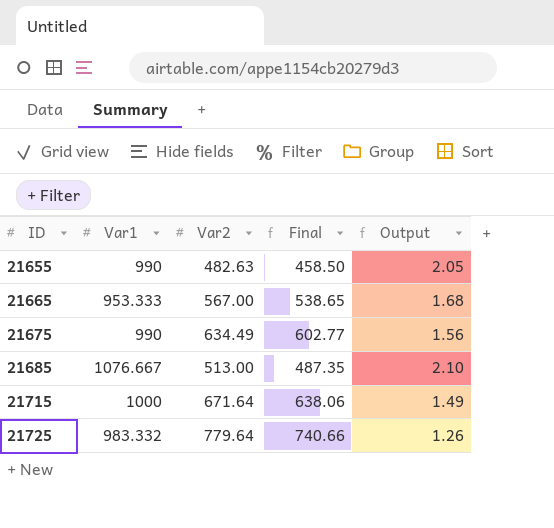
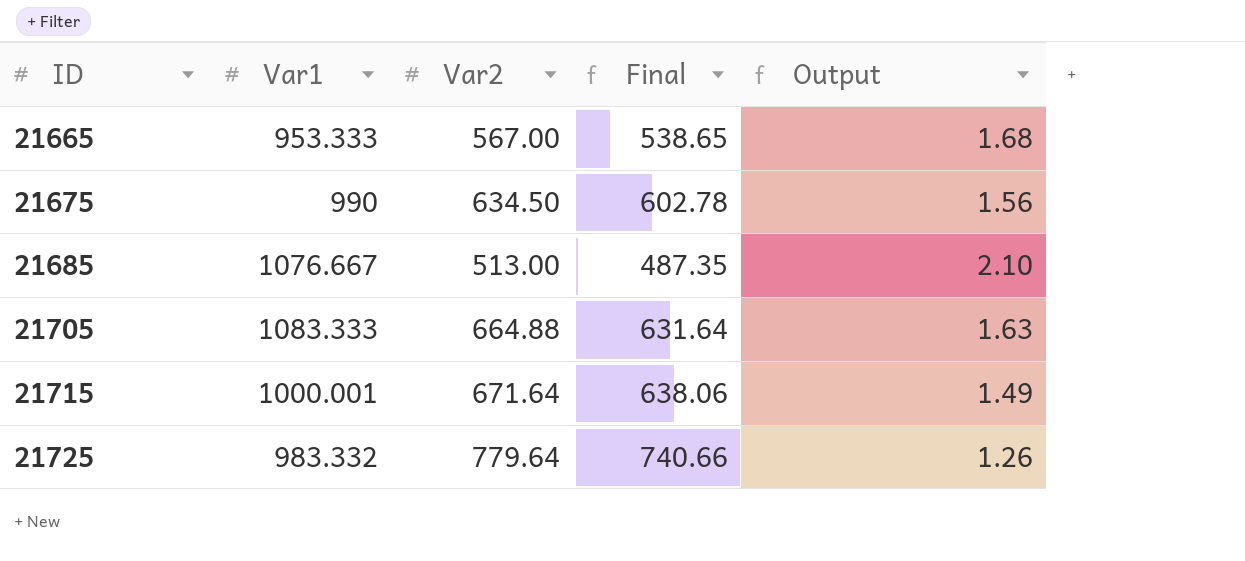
row 21655: 990 | 482.63 | 458.50 | 2.05 -> none
21675 | Var2: 634.49 -> 634.50
21675 | Final: 602.77 -> 602.78
row 21705: none -> 1083.333 | 664.88 | 631.64 | 1.63
21715 | Var1: 1000 -> 1000.001

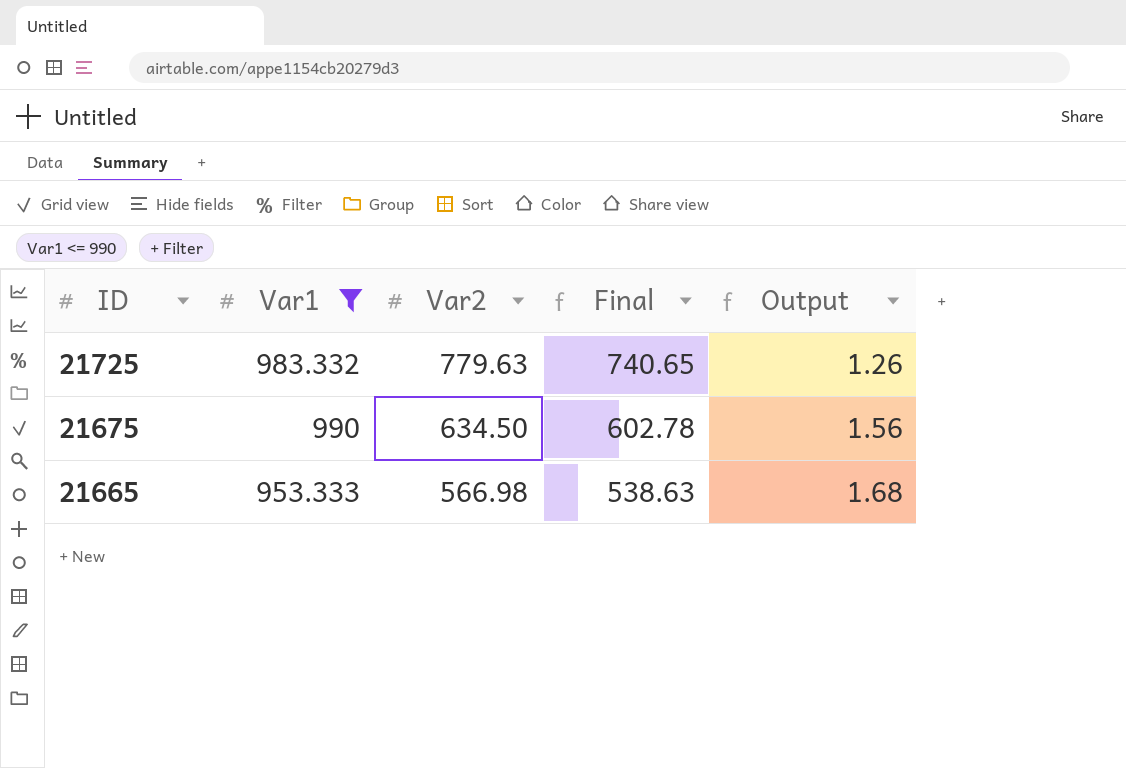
filter: none -> Var1 <= 990
row order: ID ascending -> ID descending
21725 | Var2: 779.64 -> 779.63
21725 | Final: 740.66 -> 740.65
21665 | Var2: 567.00 -> 566.98
21665 | Final: 538.65 -> 538.63

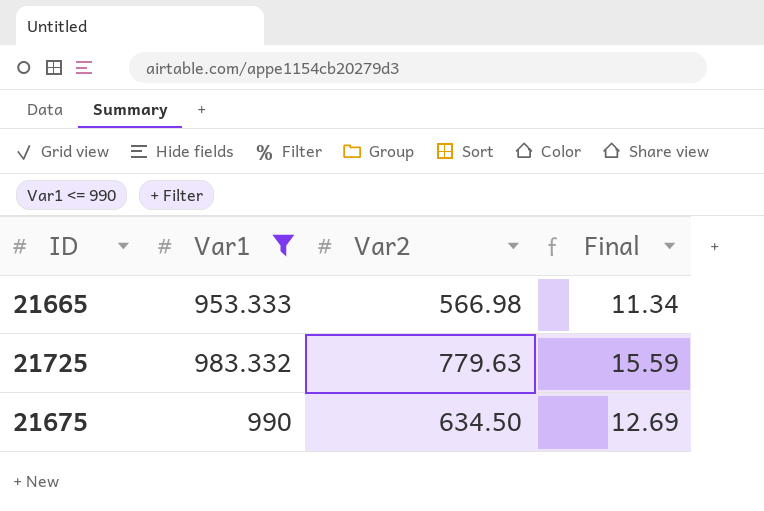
row order: ID descending -> Var1 ascending
column Output | formula: [Var1] / [Var2] -> none
column Final | formula: [Var2] * 0.95 -> [Var2] * 0.02

